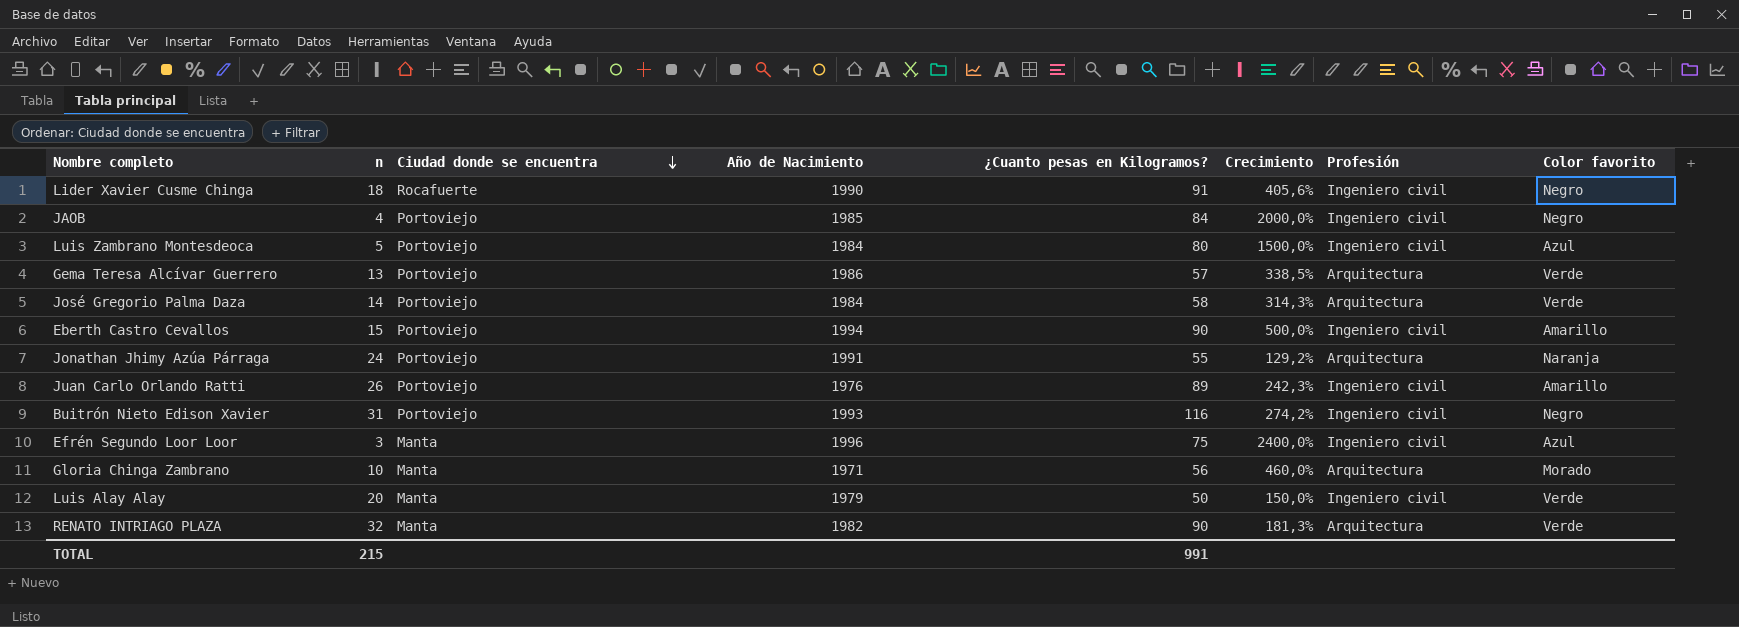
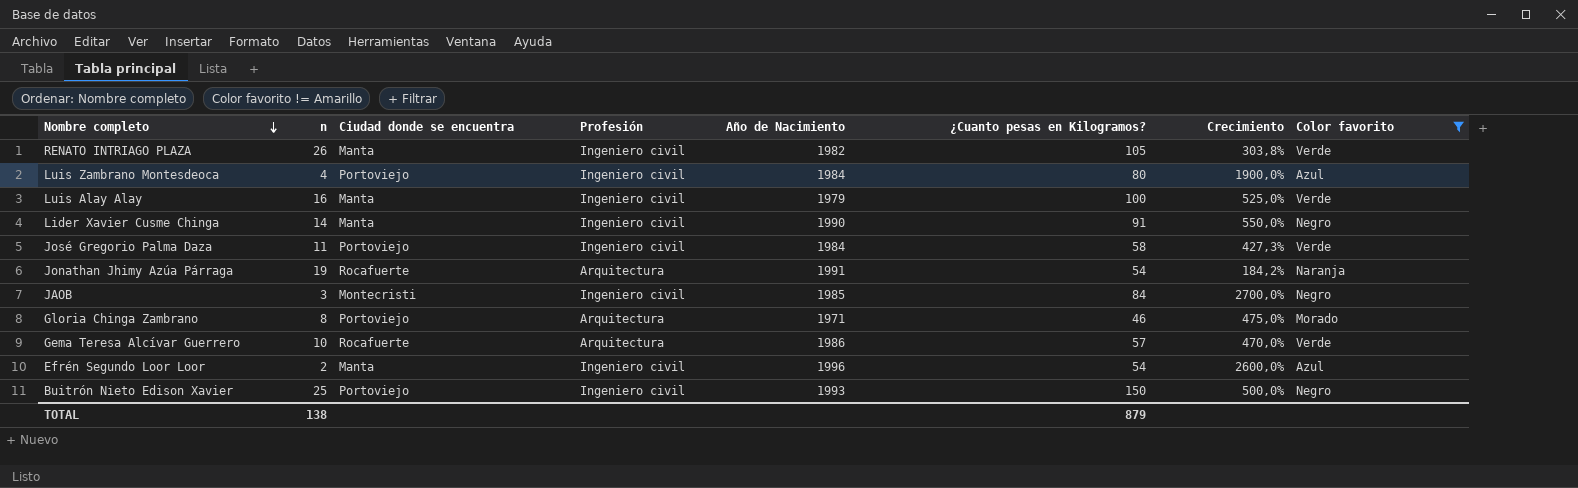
filter: none -> Color favorito != Amarillo
row order: Ciudad donde se encuentra descending -> Nombre completo descending
column Profesión | position: 7 -> 4
RENATO INTRIAGO PLAZA | n: 32 -> 26
RENATO INTRIAGO PLAZA | Profesión: Arquitectura -> Ingeniero civil
RENATO INTRIAGO PLAZA | ¿Cuanto pesas en Kilogramos?: 90 -> 105
RENATO INTRIAGO PLAZA | Crecimiento: 181,3% -> 303,8%
Luis Zambrano Montesdeoca | n: 5 -> 4
Luis Zambrano Montesdeoca | Crecimiento: 1500,0% -> 1900,0%
Luis Alay Alay | n: 20 -> 16
Luis Alay Alay | ¿Cuanto pesas en Kilogramos?: 50 -> 100
Luis Alay Alay | Crecimiento: 150,0% -> 525,0%
Lider Xavier Cusme Chinga | n: 18 -> 14
Lider Xavier Cusme Chinga | Ciudad donde se encuentra: Rocafuerte -> Manta
Lider Xavier Cusme Chinga | Crecimiento: 405,6% -> 550,0%
José Gregorio Palma Daza | n: 14 -> 11
José Gregorio Palma Daza | Profesión: Arquitectura -> Ingeniero civil
José Gregorio Palma Daza | Crecimiento: 314,3% -> 427,3%
Jonathan Jhimy Azúa Párraga | n: 24 -> 19
Jonathan Jhimy Azúa Párraga | Ciudad donde se encuentra: Portoviejo -> Rocafuerte
Jonathan Jhimy Azúa Párraga | ¿Cuanto pesas en Kilogramos?: 55 -> 54
Jonathan Jhimy Azúa Párraga | Crecimiento: 129,2% -> 184,2%
JAOB | n: 4 -> 3
JAOB | Ciudad donde se encuentra: Portoviejo -> Montecristi
JAOB | Crecimiento: 2000,0% -> 2700,0%
Gloria Chinga Zambrano | n: 10 -> 8
Gloria Chinga Zambrano | Ciudad donde se encuentra: Manta -> Portoviejo
Gloria Chinga Zambrano | ¿Cuanto pesas en Kilogramos?: 56 -> 46
Gloria Chinga Zambrano | Crecimiento: 460,0% -> 475,0%
Gema Teresa Alcívar Guerrero | n: 13 -> 10
Gema Teresa Alcívar Guerrero | Ciudad donde se encuentra: Portoviejo -> Rocafuerte
Gema Teresa Alcívar Guerrero | Crecimiento: 338,5% -> 470,0%
Efrén Segundo Loor Loor | n: 3 -> 2
Efrén Segundo Loor Loor | ¿Cuanto pesas en Kilogramos?: 75 -> 54
Efrén Segundo Loor Loor | Crecimiento: 2400,0% -> 2600,0%
Buitrón Nieto Edison Xavier | n: 31 -> 25
Buitrón Nieto Edison Xavier | ¿Cuanto pesas en Kilogramos?: 116 -> 150
Buitrón Nieto Edison Xavier | Crecimiento: 274,2% -> 500,0%
TOTAL | n: 215 -> 138
TOTAL | ¿Cuanto pesas en Kilogramos?: 991 -> 879

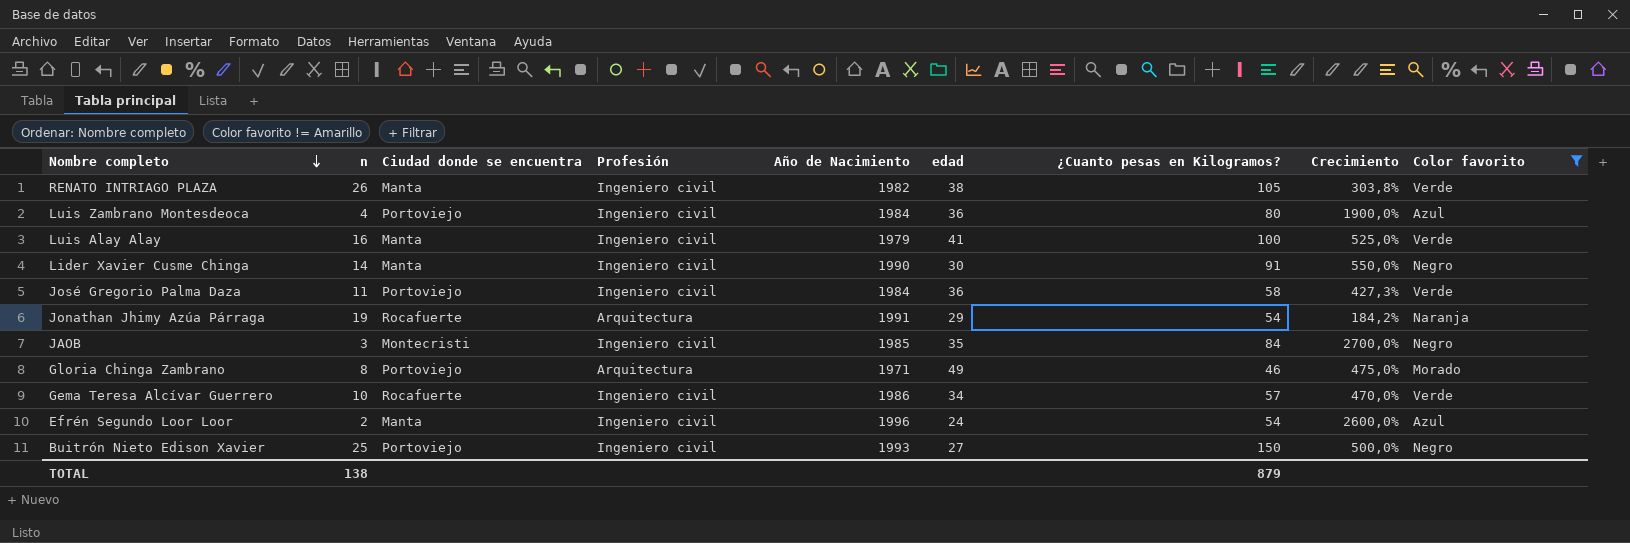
column edad | position: none -> 6
Gema Teresa Alcívar Guerrero | Profesión: Arquitectura -> Ingeniero civil

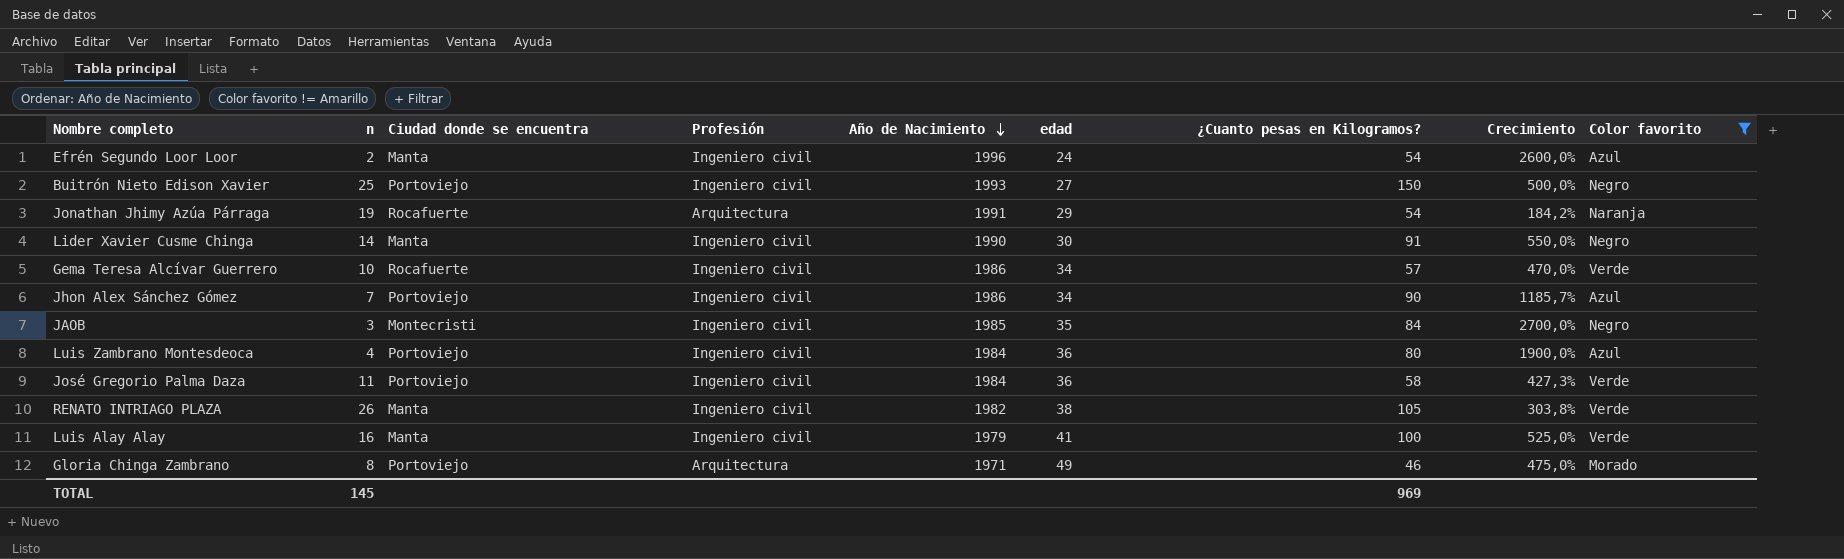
row order: Nombre completo descending -> Año de Nacimiento descending
row Jhon Alex Sánchez Gómez: none -> 7 | Portoviejo | Ingeniero civil | 1986 | 34 | 90 | 1185,7% | Azul
TOTAL | n: 138 -> 145
TOTAL | ¿Cuanto pesas en Kilogramos?: 879 -> 969

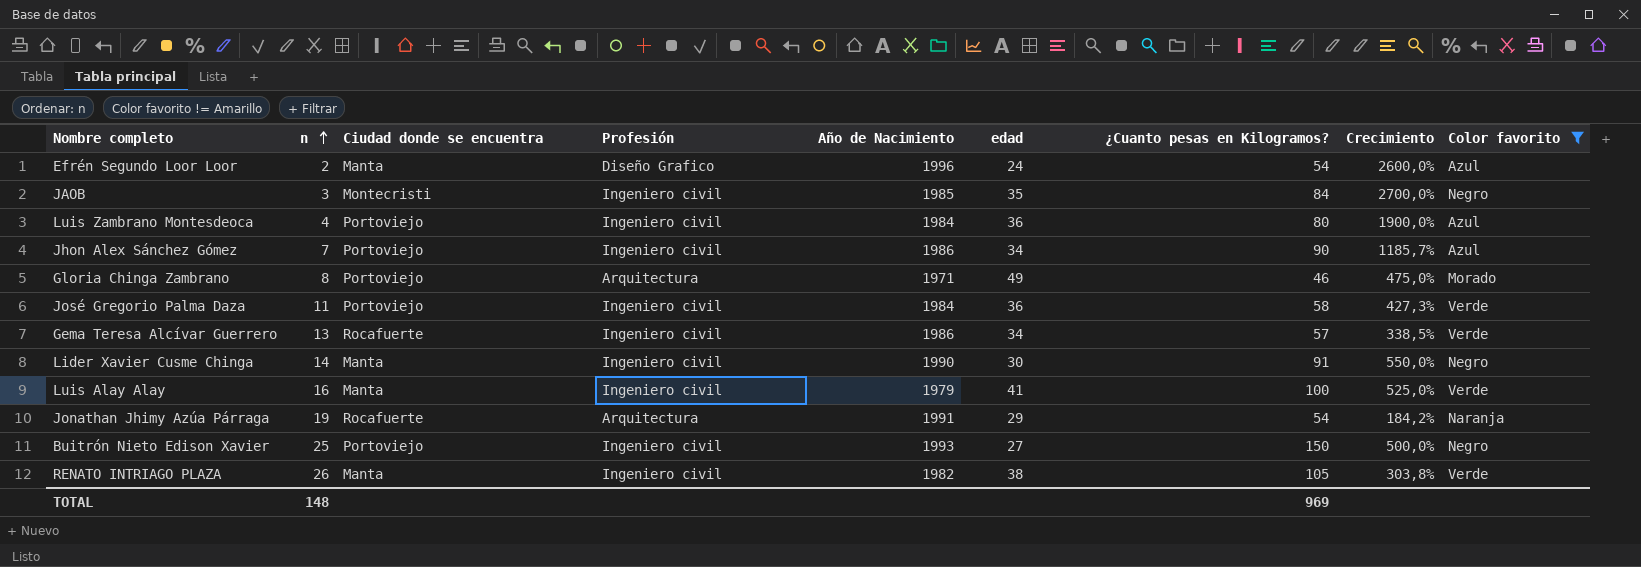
row order: Año de Nacimiento descending -> n ascending
Efrén Segundo Loor Loor | Profesión: Ingeniero civil -> Diseño Grafico
Gema Teresa Alcívar Guerrero | n: 10 -> 13
Gema Teresa Alcívar Guerrero | Crecimiento: 470,0% -> 338,5%
TOTAL | n: 145 -> 148

